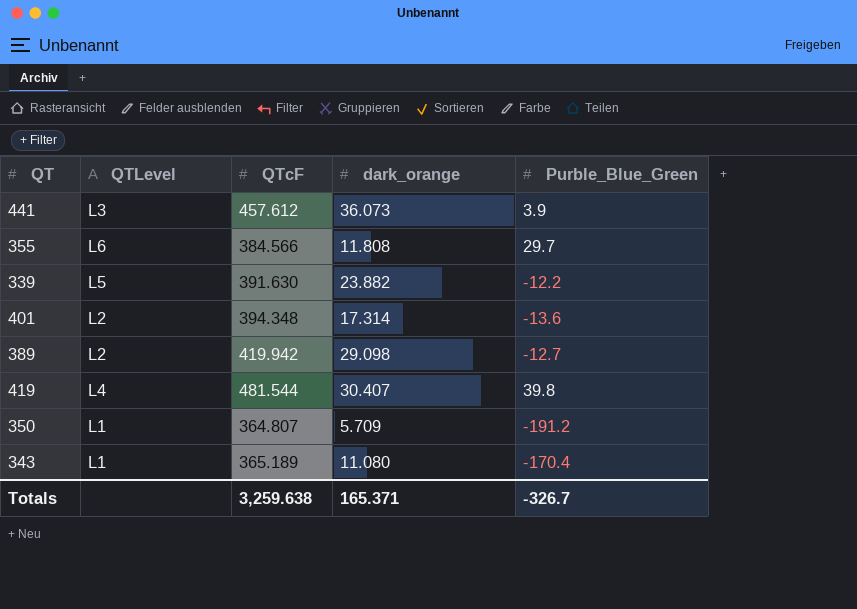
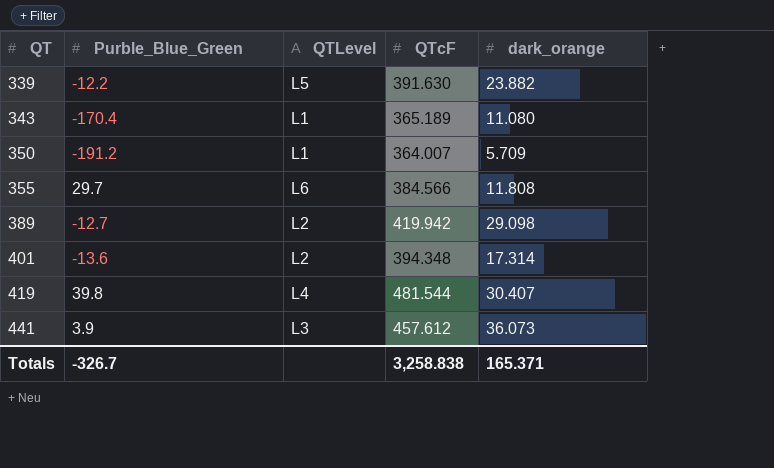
row order: none -> QT ascending
column Purble_Blue_Green | position: 5 -> 2
350 | QTcF: 364.807 -> 364.007
Totals | QTcF: 3,259.638 -> 3,258.838

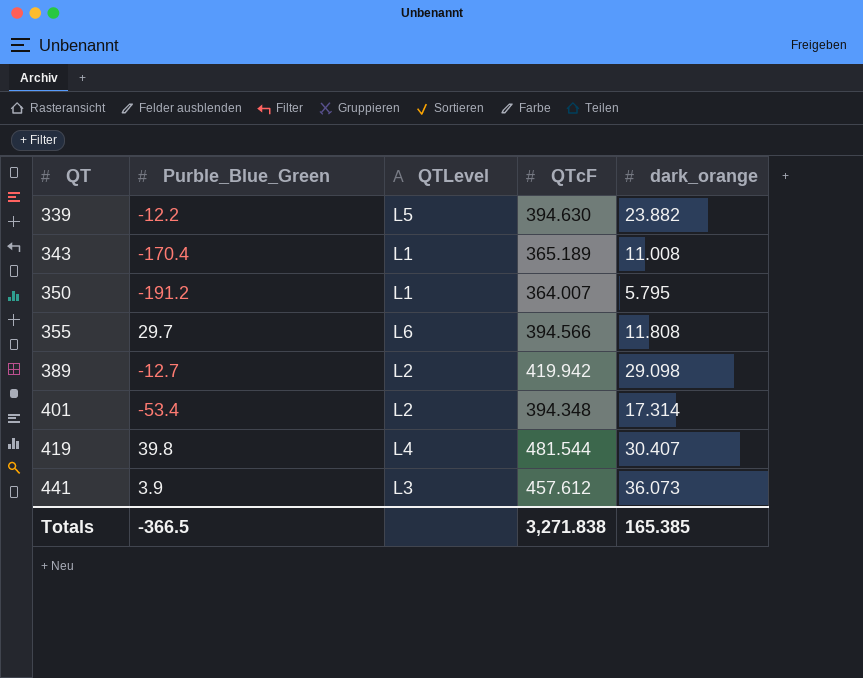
339 | QTcF: 391.630 -> 394.630
343 | dark_orange: 11.080 -> 11.008
350 | dark_orange: 5.709 -> 5.795
355 | QTcF: 384.566 -> 394.566
401 | Purble_Blue_Green: -13.6 -> -53.4
Totals | Purble_Blue_Green: -326.7 -> -366.5
Totals | QTcF: 3,258.838 -> 3,271.838
Totals | dark_orange: 165.371 -> 165.385

